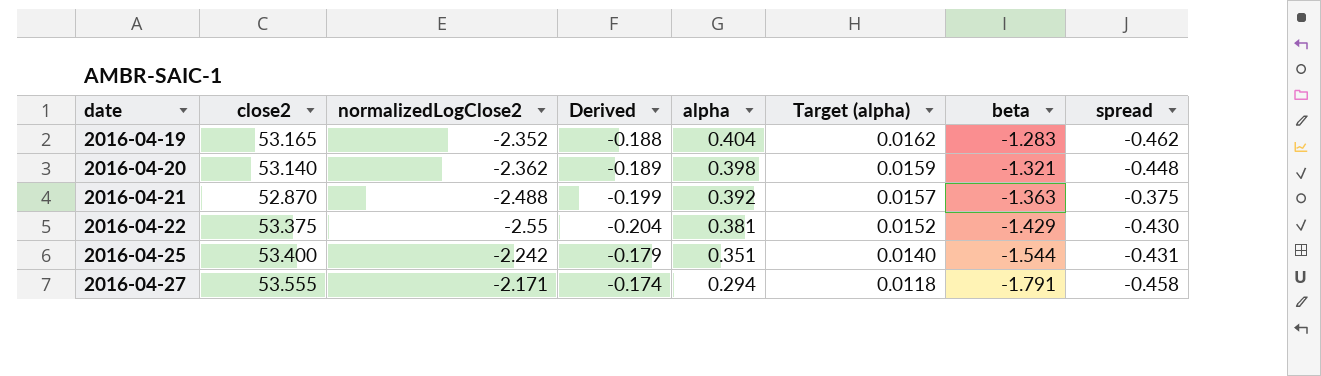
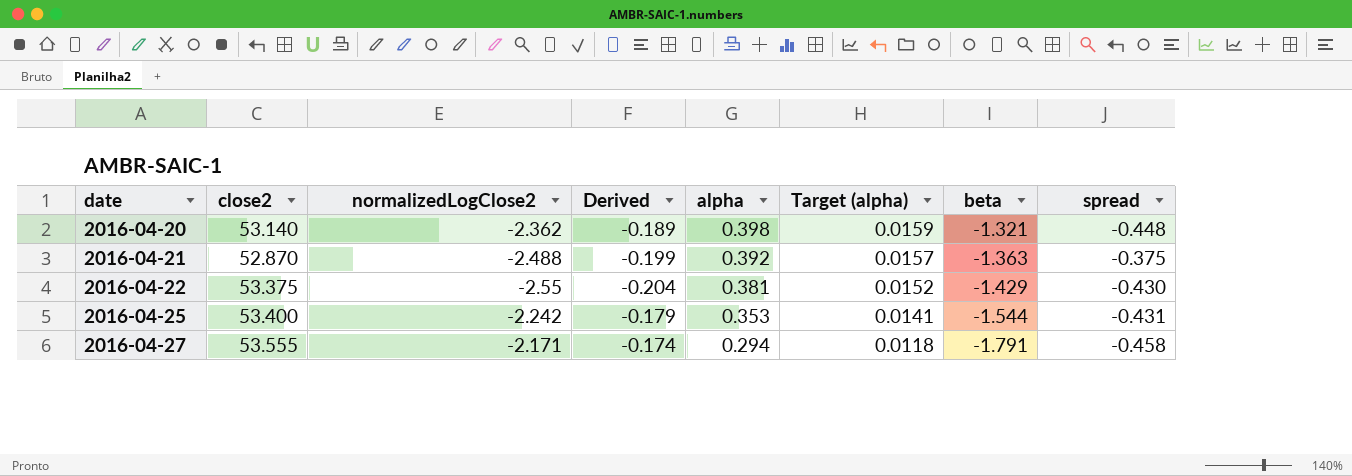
row 2016-04-19: 53.165 | -2.352 | -0.188 | 0.404 | 0.0162 | -1.283 | -0.462 -> none
2016-04-25 | alpha: 0.351 -> 0.353
2016-04-25 | Target (alpha): 0.0140 -> 0.0141

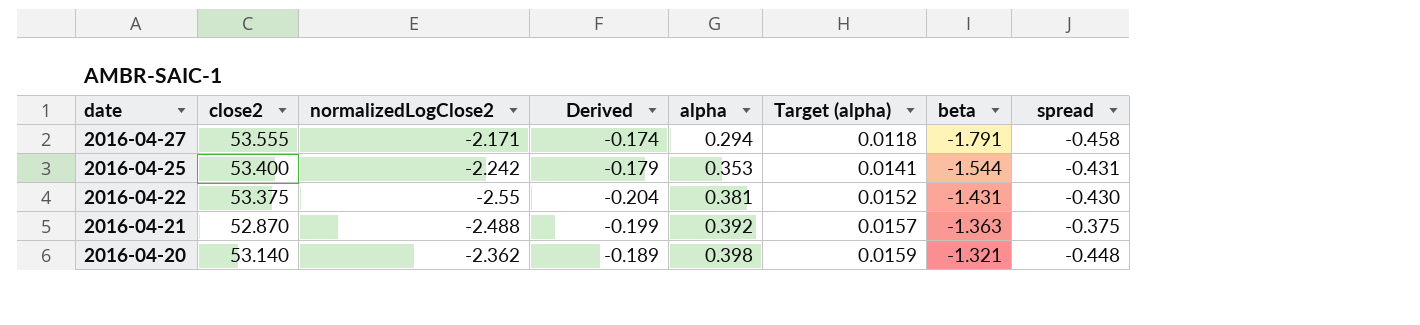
row order: date ascending -> date descending
2016-04-22 | beta: -1.429 -> -1.431

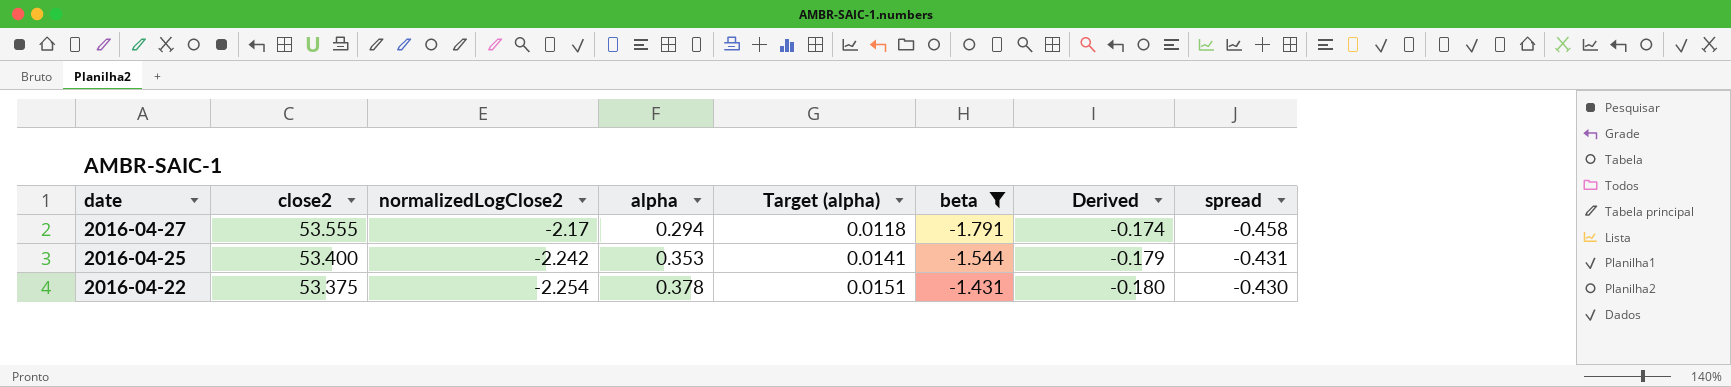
filter: none -> beta <= -1.431
column Derived | position: 4 -> 7
2016-04-27 | normalizedLogClose2: -2.171 -> -2.17
2016-04-22 | normalizedLogClose2: -2.55 -> -2.254
2016-04-22 | alpha: 0.381 -> 0.378
2016-04-22 | Target (alpha): 0.0152 -> 0.0151
2016-04-22 | Derived: -0.204 -> -0.180

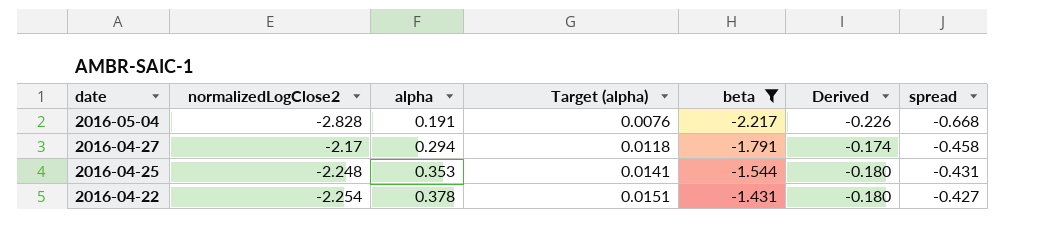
column close2 | position: 2 -> none
row 2016-05-04: none -> -2.828 | 0.191 | 0.0076 | -2.217 | -0.226 | -0.668
2016-04-25 | normalizedLogClose2: -2.242 -> -2.248
2016-04-25 | Derived: -0.179 -> -0.180
2016-04-22 | spread: -0.430 -> -0.427

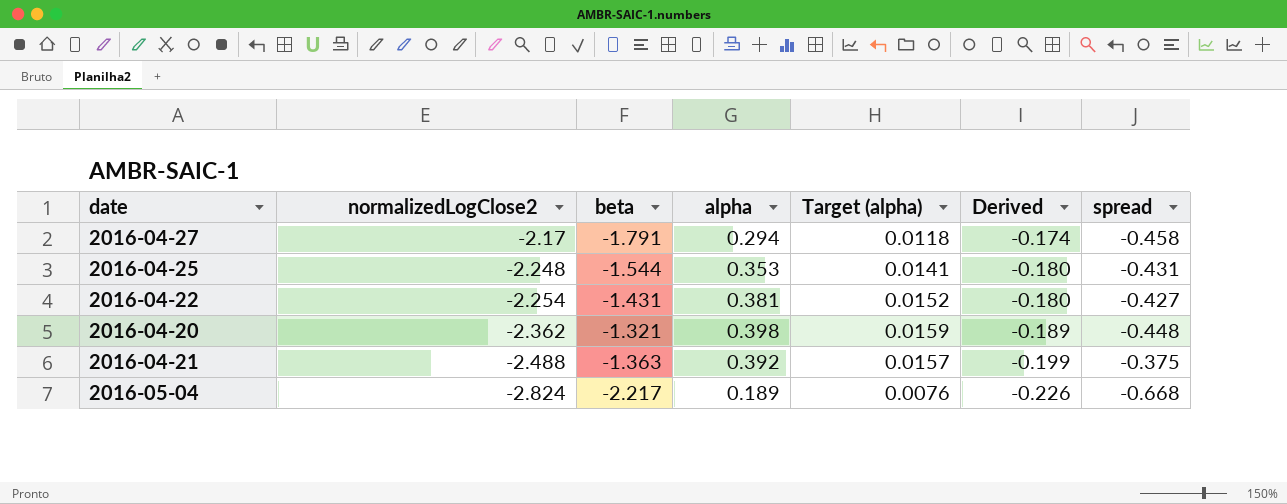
filter: beta <= -1.431 -> none
row order: date descending -> normalizedLogClose2 descending
column beta | position: 5 -> 3
2016-04-22 | alpha: 0.378 -> 0.381
2016-04-22 | Target (alpha): 0.0151 -> 0.0152
2016-05-04 | normalizedLogClose2: -2.828 -> -2.824
2016-05-04 | alpha: 0.191 -> 0.189

